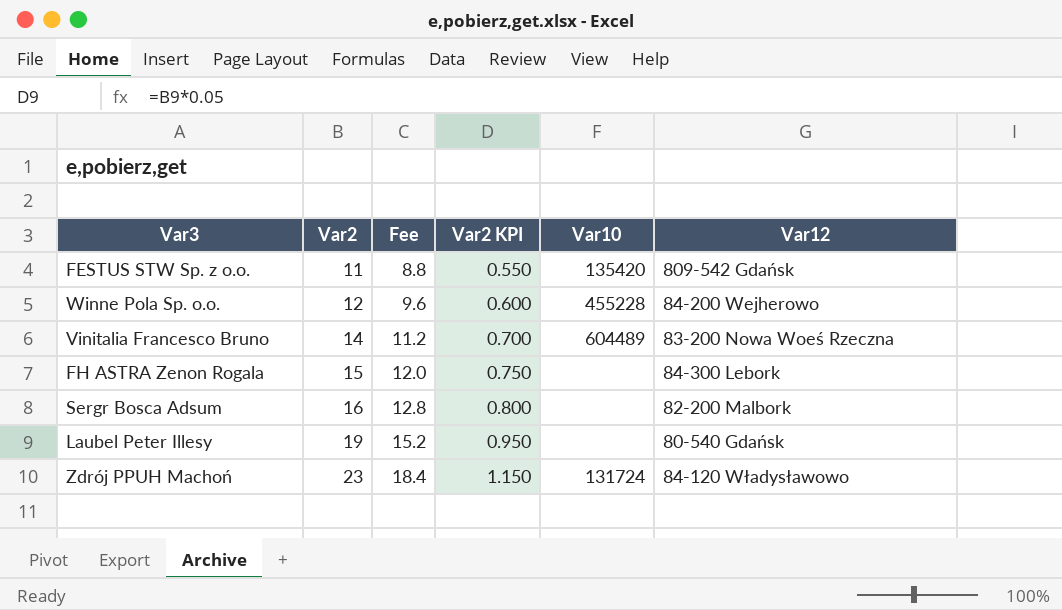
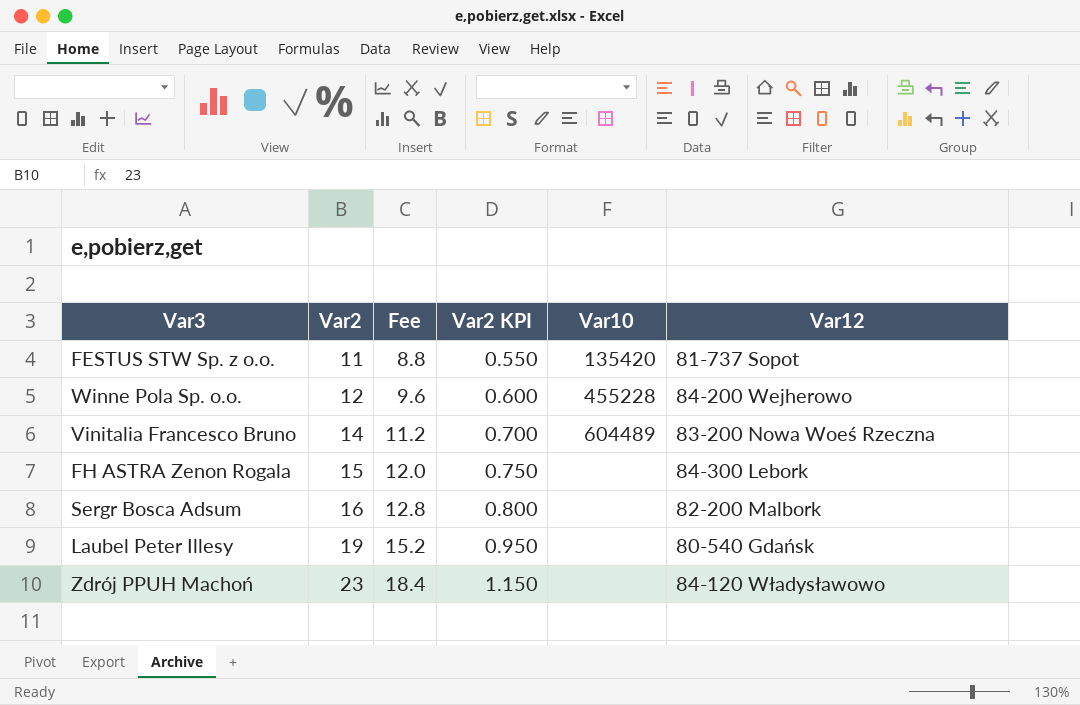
FESTUS STW Sp. z o.o. | Var12: 809-542 Gdańsk -> 81-737 Sopot
Zdrój PPUH Machoń | Var10: 131724 -> none

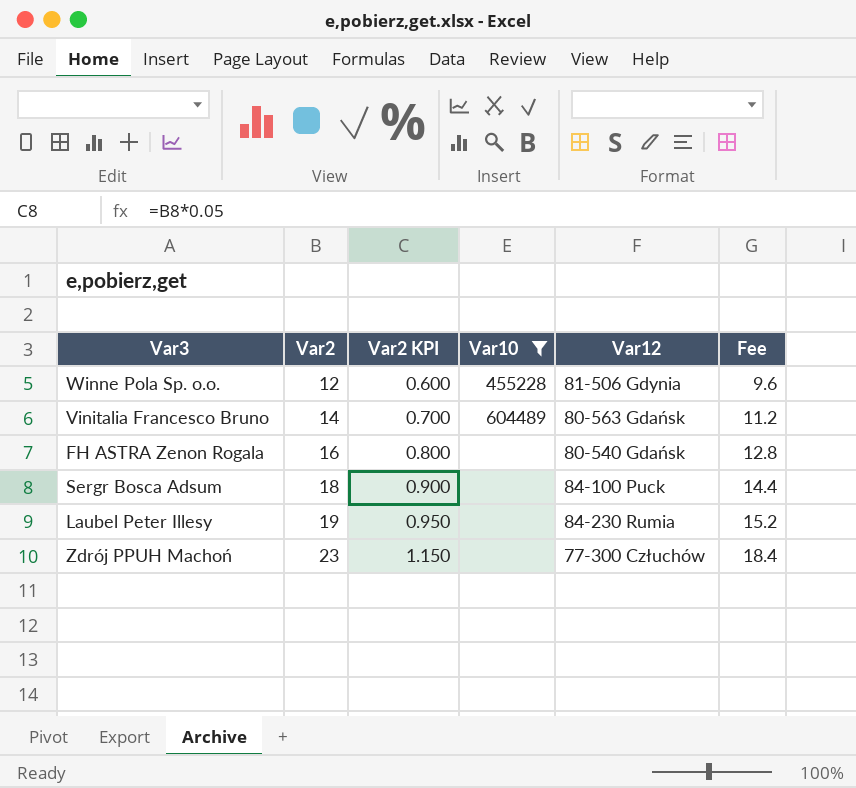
filter: none -> Var10 != 135420
column Fee | position: 3 -> 6
Winne Pola Sp. o.o. | Var12: 84-200 Wejherowo -> 81-506 Gdynia
Vinitalia Francesco Bruno | Var12: 83-200 Nowa Woeś Rzeczna -> 80-563 Gdańsk
FH ASTRA Zenon Rogala | Var2: 15 -> 16
FH ASTRA Zenon Rogala | Var2 KPI: 0.750 -> 0.800
FH ASTRA Zenon Rogala | Var12: 84-300 Lebork -> 80-540 Gdańsk
FH ASTRA Zenon Rogala | Fee: 12.0 -> 12.8
Sergr Bosca Adsum | Var2: 16 -> 18
Sergr Bosca Adsum | Var2 KPI: 0.800 -> 0.900
Sergr Bosca Adsum | Var12: 82-200 Malbork -> 84-100 Puck
Sergr Bosca Adsum | Fee: 12.8 -> 14.4
Laubel Peter Illesy | Var12: 80-540 Gdańsk -> 84-230 Rumia
Zdrój PPUH Machoń | Var12: 84-120 Władysławowo -> 77-300 Człuchów

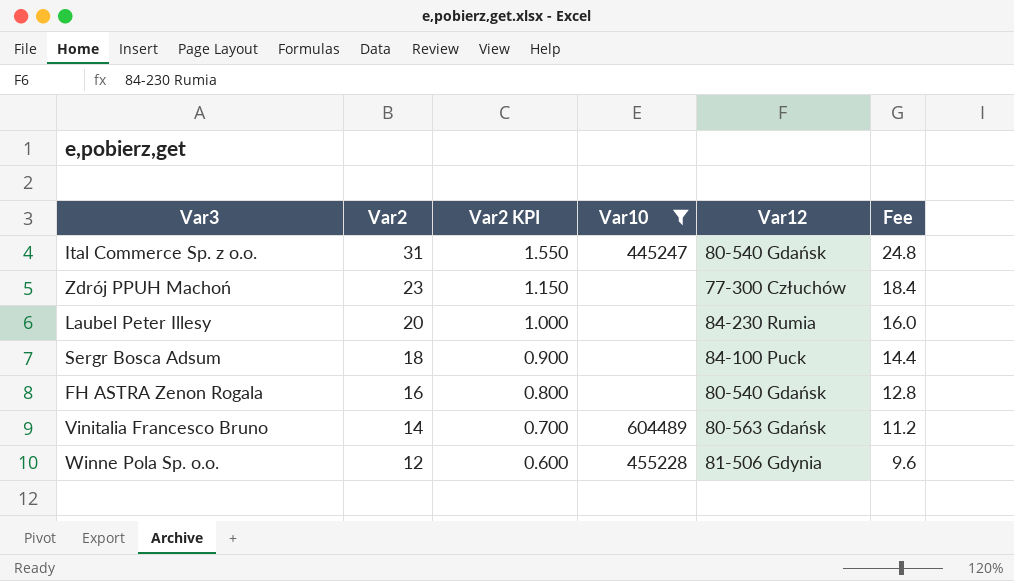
row order: Var2 ascending -> Var2 descending
row Ital Commerce Sp. z o.o.: none -> 31 | 1.550 | 445247 | 80-540 Gdańsk | 24.8
Laubel Peter Illesy | Var2: 19 -> 20
Laubel Peter Illesy | Var2 KPI: 0.950 -> 1.000
Laubel Peter Illesy | Fee: 15.2 -> 16.0

